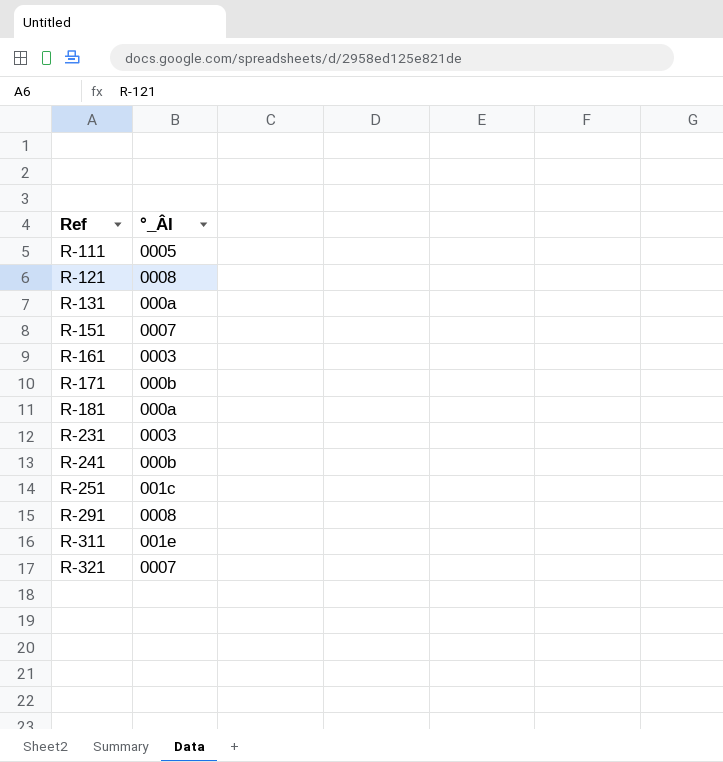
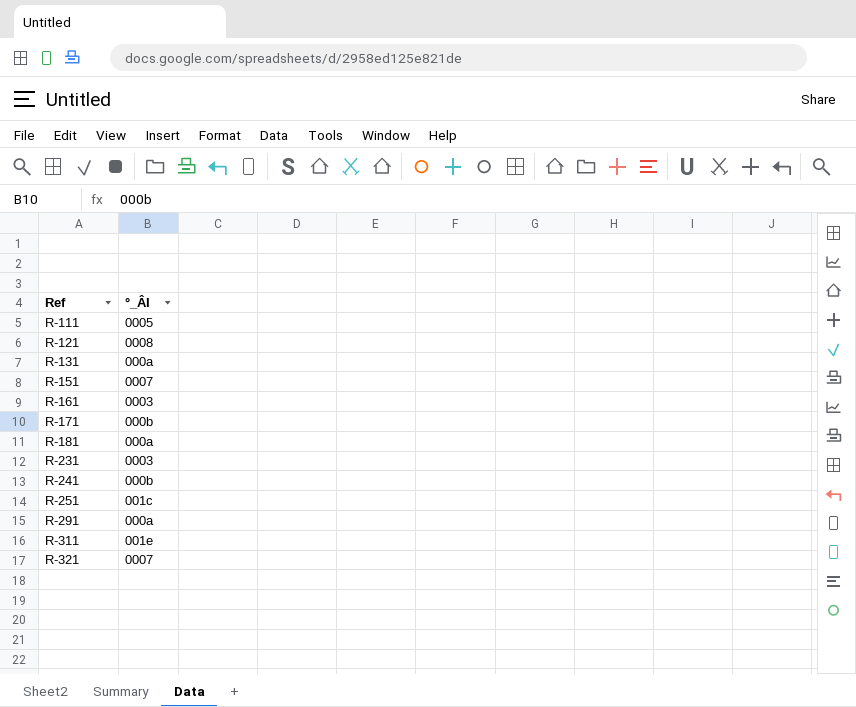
R-291 | °_ÂI: 0008 -> 000a

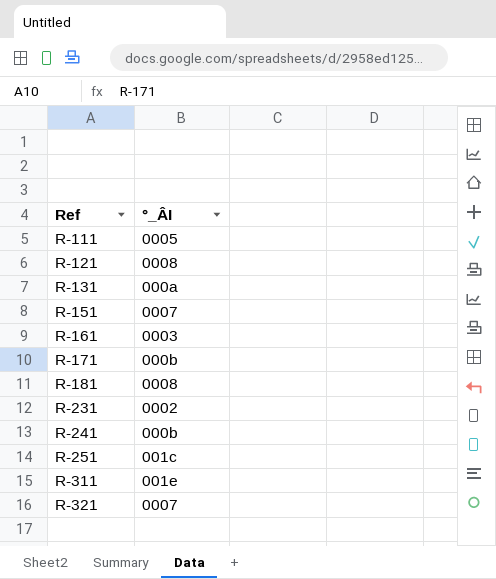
row R-291: 000a -> none
R-181 | °_ÂI: 000a -> 0008
R-231 | °_ÂI: 0003 -> 0002

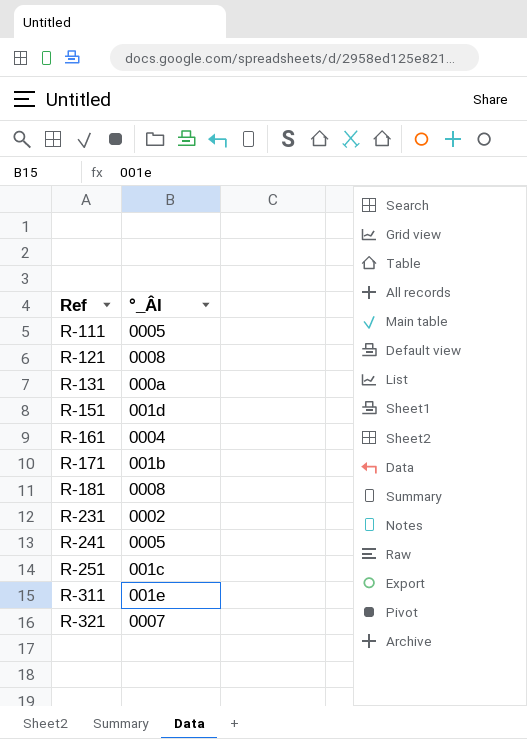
R-151 | °_ÂI: 0007 -> 001d
R-161 | °_ÂI: 0003 -> 0004
R-171 | °_ÂI: 000b -> 001b
R-241 | °_ÂI: 000b -> 0005

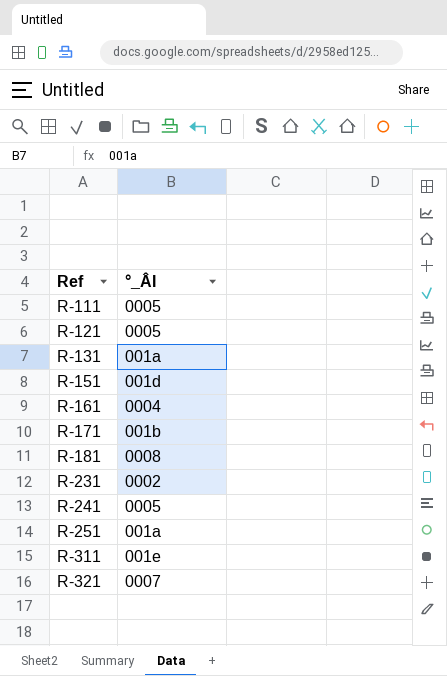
R-121 | °_ÂI: 0008 -> 0005
R-131 | °_ÂI: 000a -> 001a
R-251 | °_ÂI: 001c -> 001a

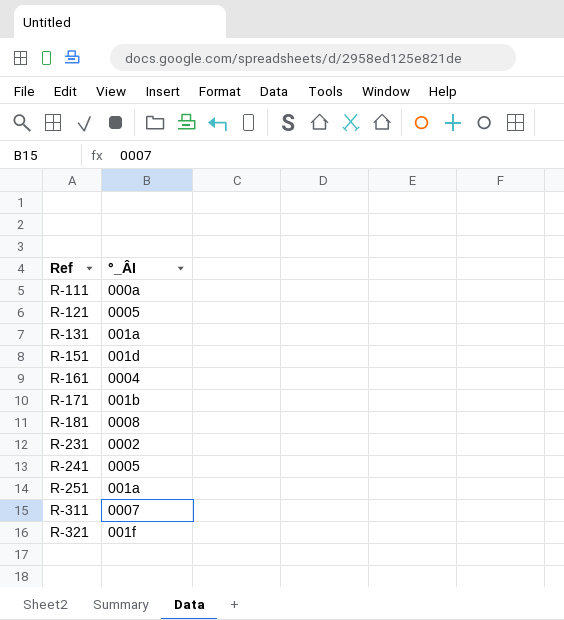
R-111 | °_ÂI: 0005 -> 000a
R-311 | °_ÂI: 001e -> 0007
R-321 | °_ÂI: 0007 -> 001f

